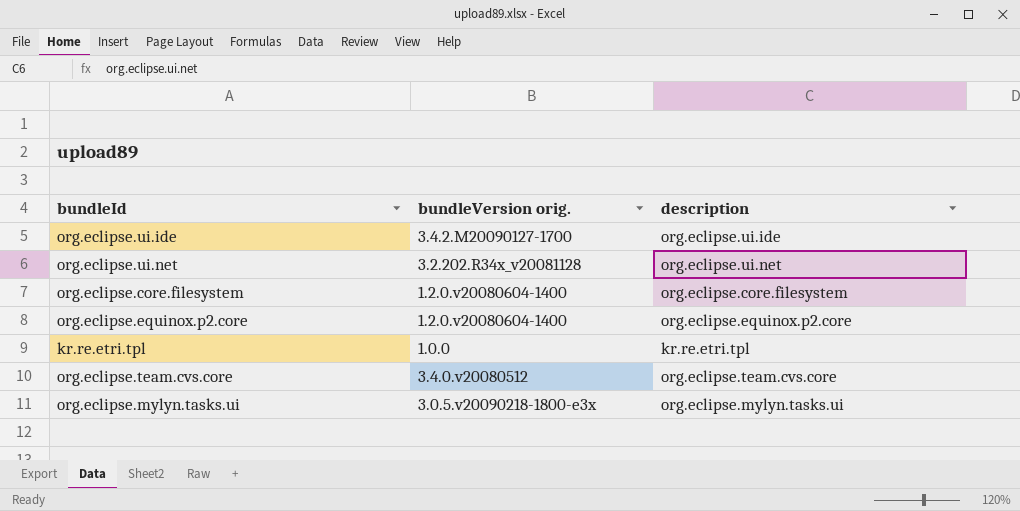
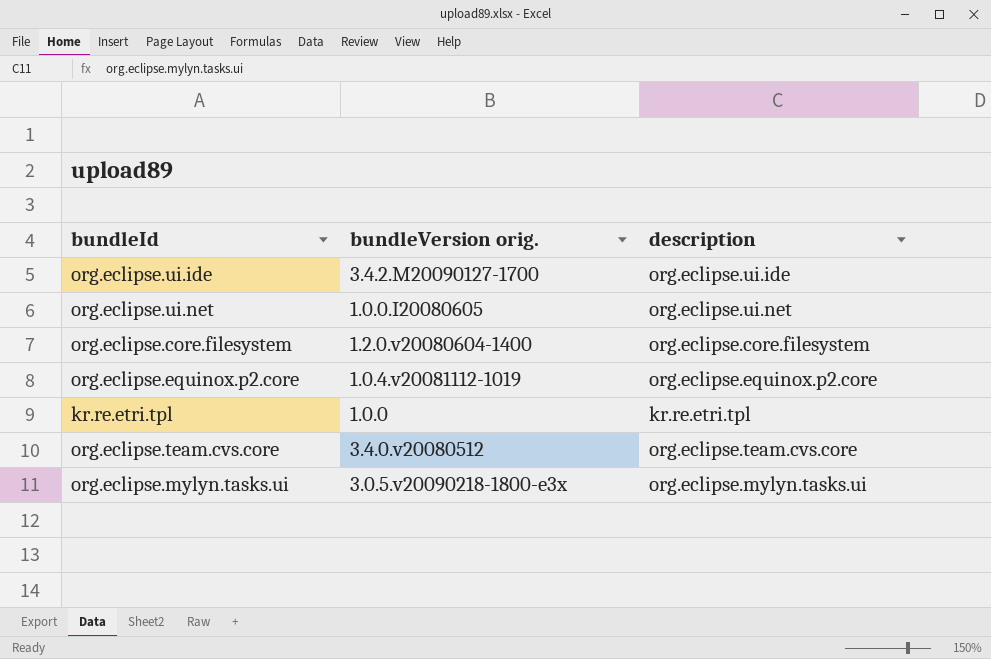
org.eclipse.ui.net | bundleVersion orig.: 3.2.202.R34x_v20081128 -> 1.0.0.I20080605
org.eclipse.equinox.p2.core | bundleVersion orig.: 1.2.0.v20080604-1400 -> 1.0.4.v20081112-1019

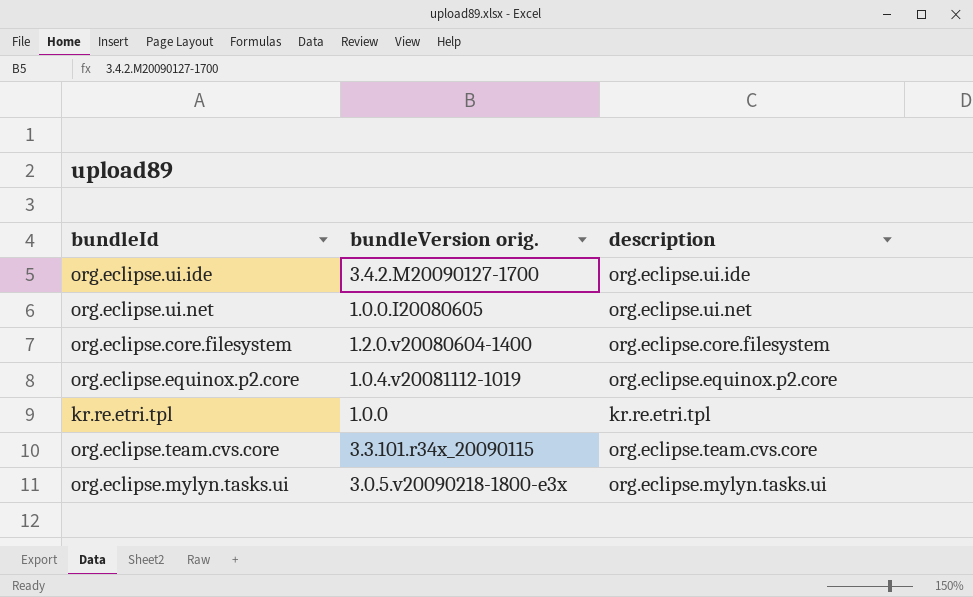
org.eclipse.team.cvs.core | bundleVersion orig.: 3.4.0.v20080512 -> 3.3.101.r34x_20090115

